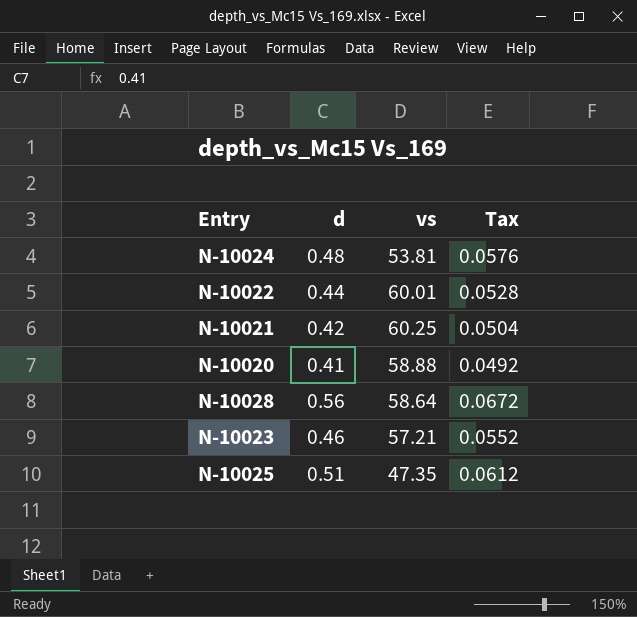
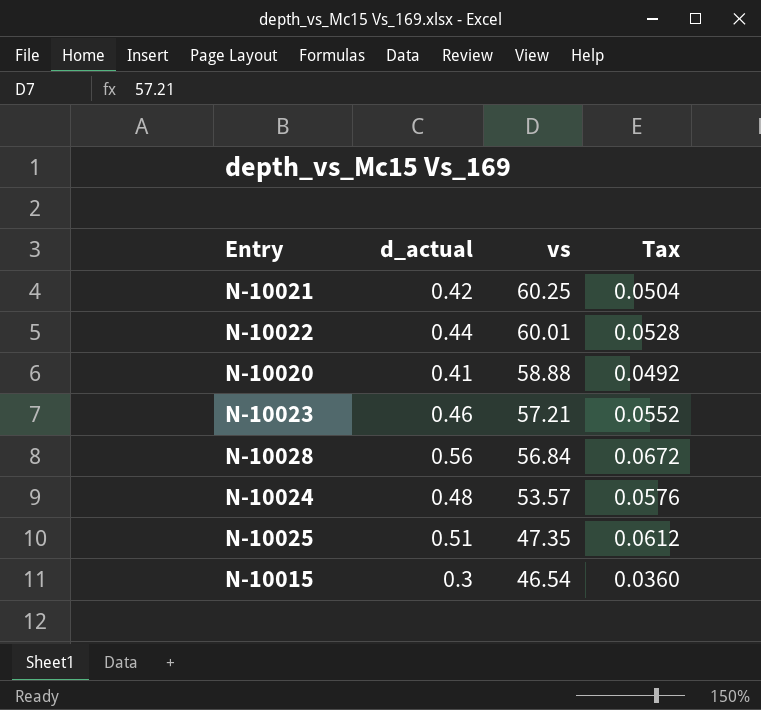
row order: none -> vs descending
column name: d -> d_actual
N-10028 | vs: 58.64 -> 56.84
N-10024 | vs: 53.81 -> 53.57
row N-10015: none -> 0.3 | 46.54 | 0.0360

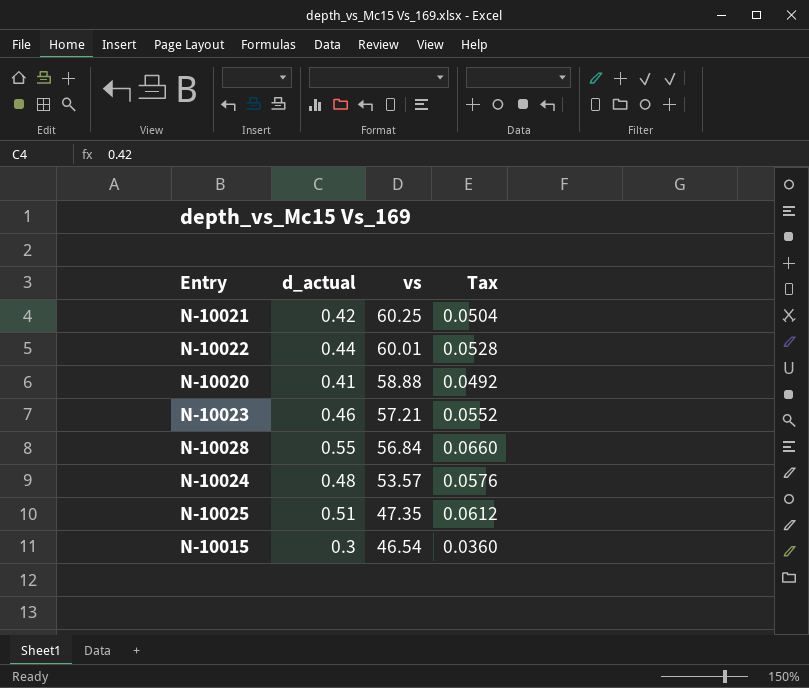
N-10028 | d_actual: 0.56 -> 0.55
N-10028 | Tax: 0.0672 -> 0.0660

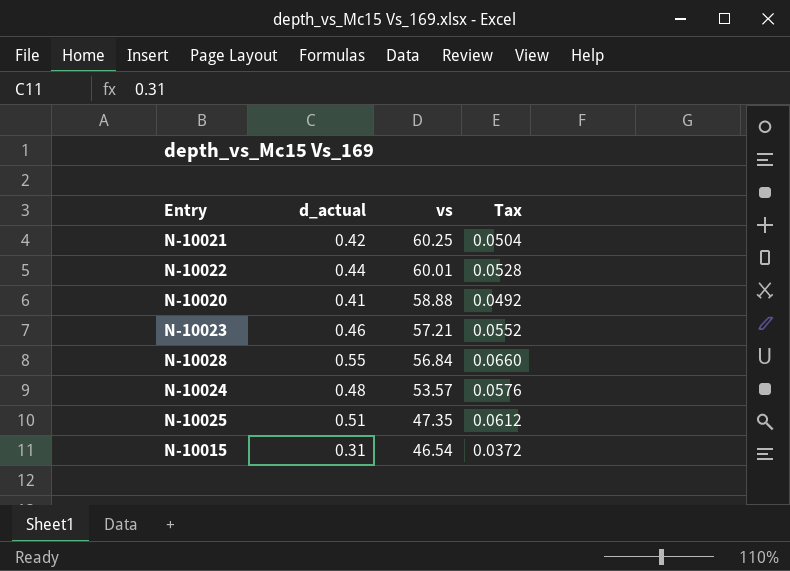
N-10015 | d_actual: 0.3 -> 0.31
N-10015 | Tax: 0.0360 -> 0.0372

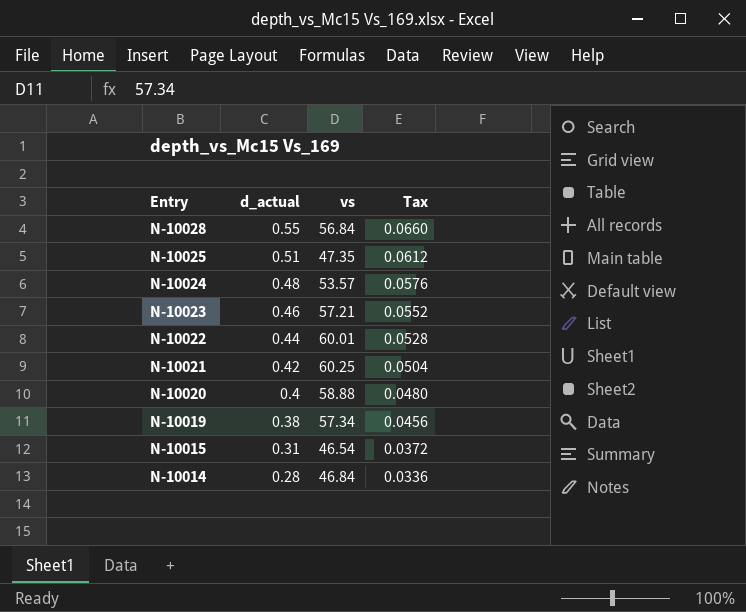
row order: vs descending -> Entry descending
N-10020 | d_actual: 0.41 -> 0.4
N-10020 | Tax: 0.0492 -> 0.0480
row N-10019: none -> 0.38 | 57.34 | 0.0456
row N-10014: none -> 0.28 | 46.84 | 0.0336

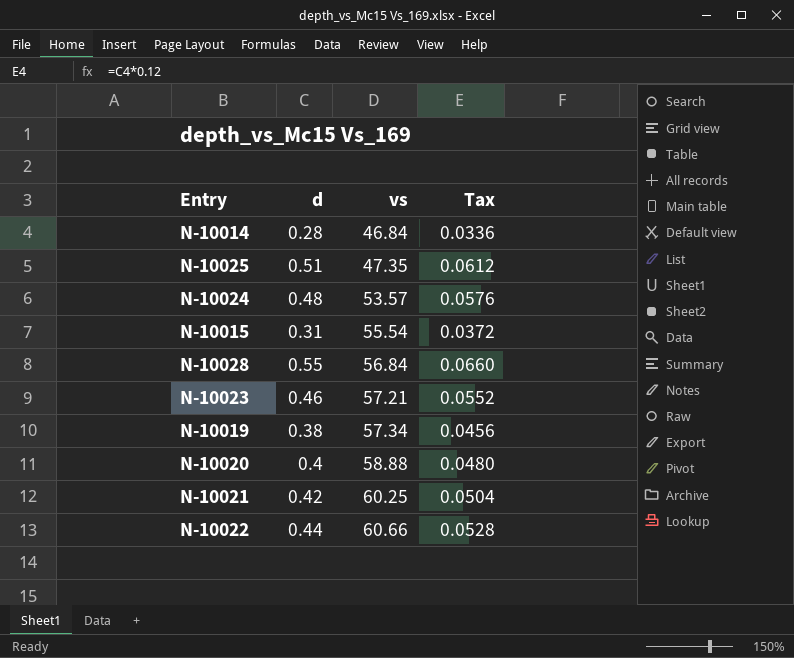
row order: Entry descending -> vs ascending
column name: d_actual -> d
N-10015 | vs: 46.54 -> 55.54
N-10022 | vs: 60.01 -> 60.66

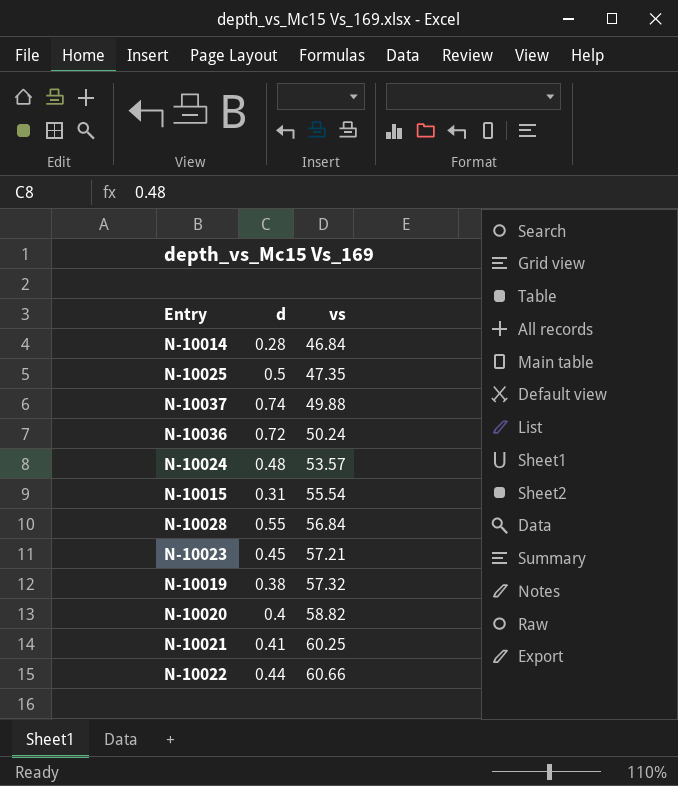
column Tax | formula: [d] * 0.12 -> none
N-10025 | d: 0.51 -> 0.5
row N-10037: none -> 0.74 | 49.88
row N-10036: none -> 0.72 | 50.24
N-10023 | d: 0.46 -> 0.45
N-10019 | vs: 57.34 -> 57.32
N-10020 | vs: 58.88 -> 58.82
N-10021 | d: 0.42 -> 0.41

